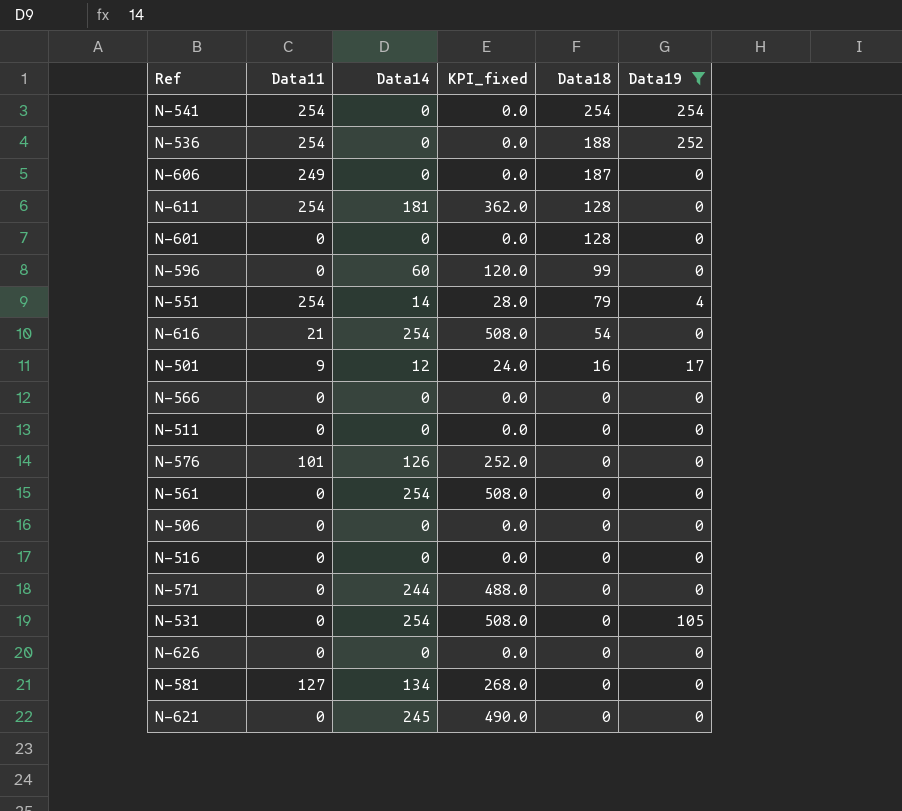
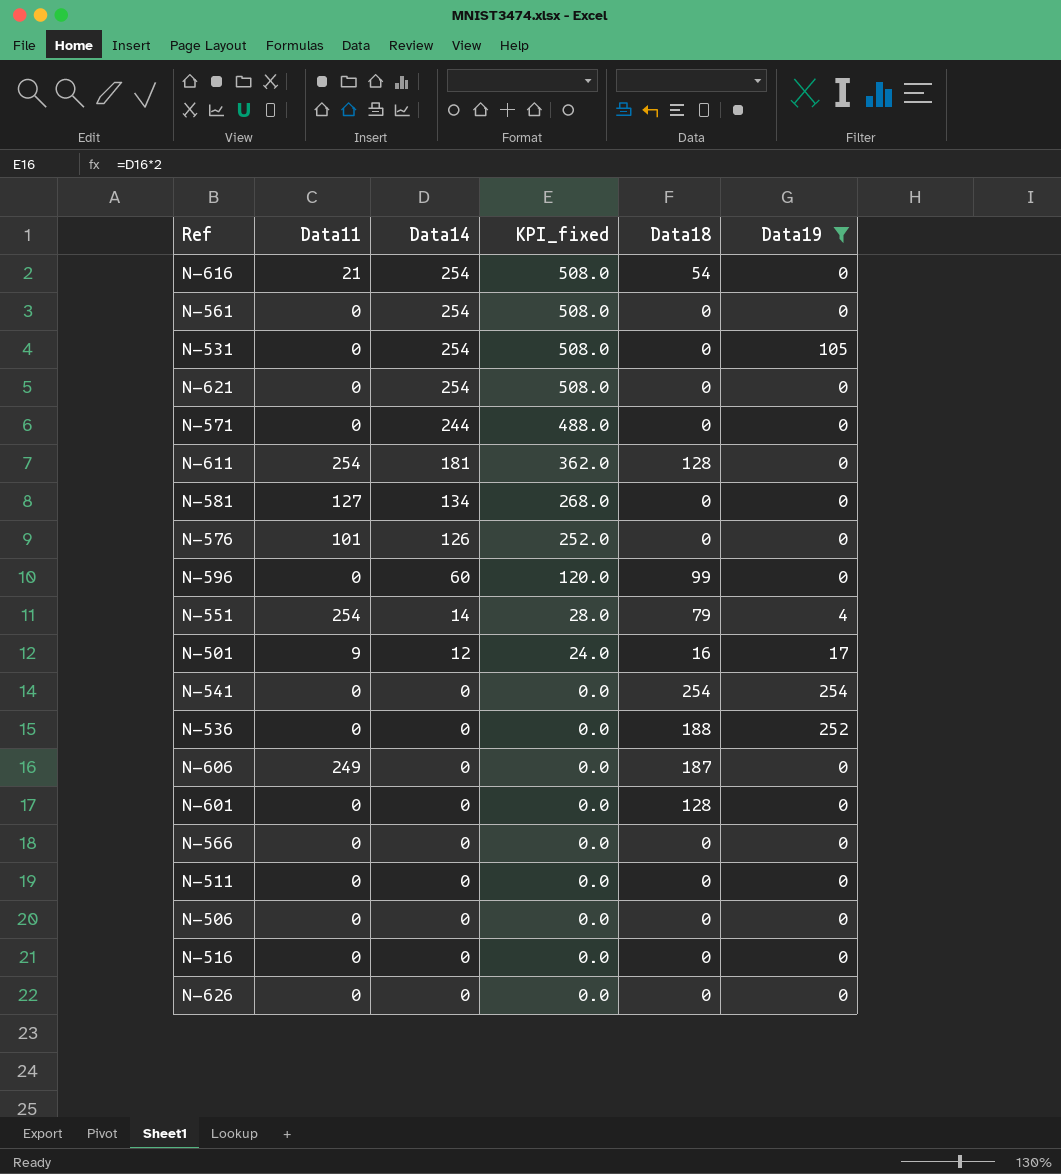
row order: Data18 descending -> Data14 descending
N-621 | Data14: 245 -> 254
N-621 | KPI_fixed: 490.0 -> 508.0
N-541 | Data11: 254 -> 0
N-536 | Data11: 254 -> 0

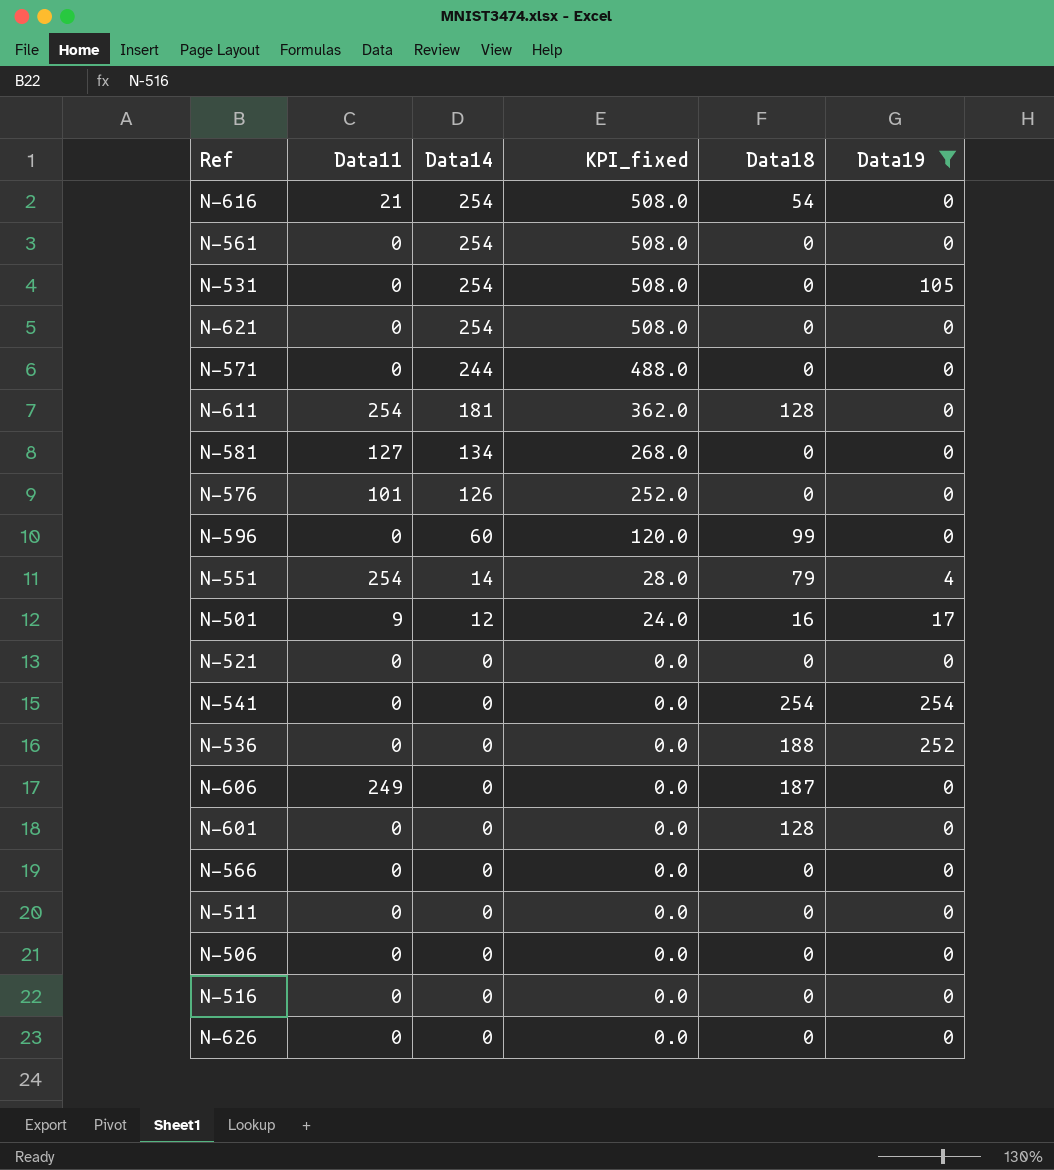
row N-521: none -> 0 | 0 | 0.0 | 0 | 0

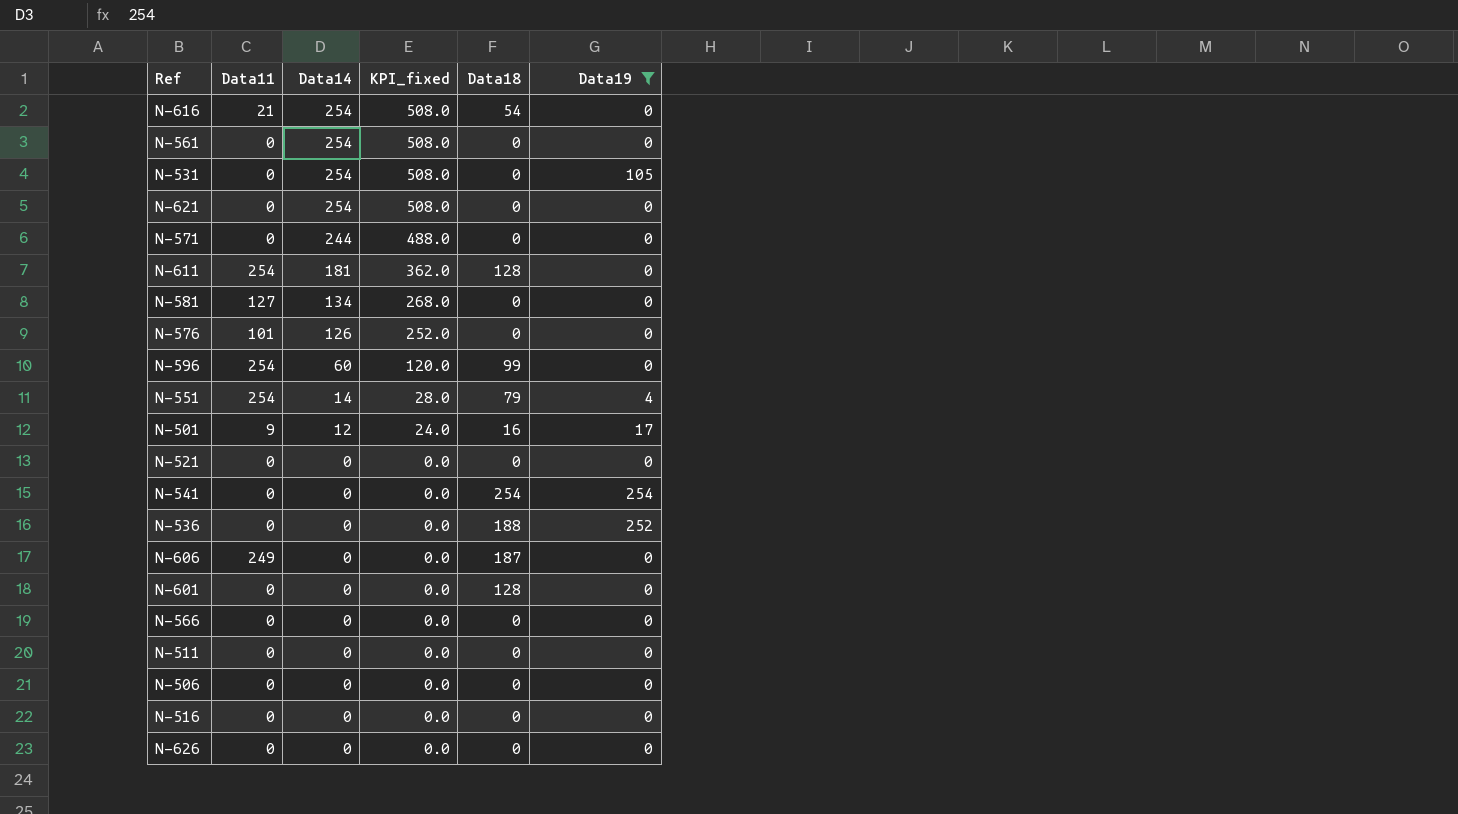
N-596 | Data11: 0 -> 254

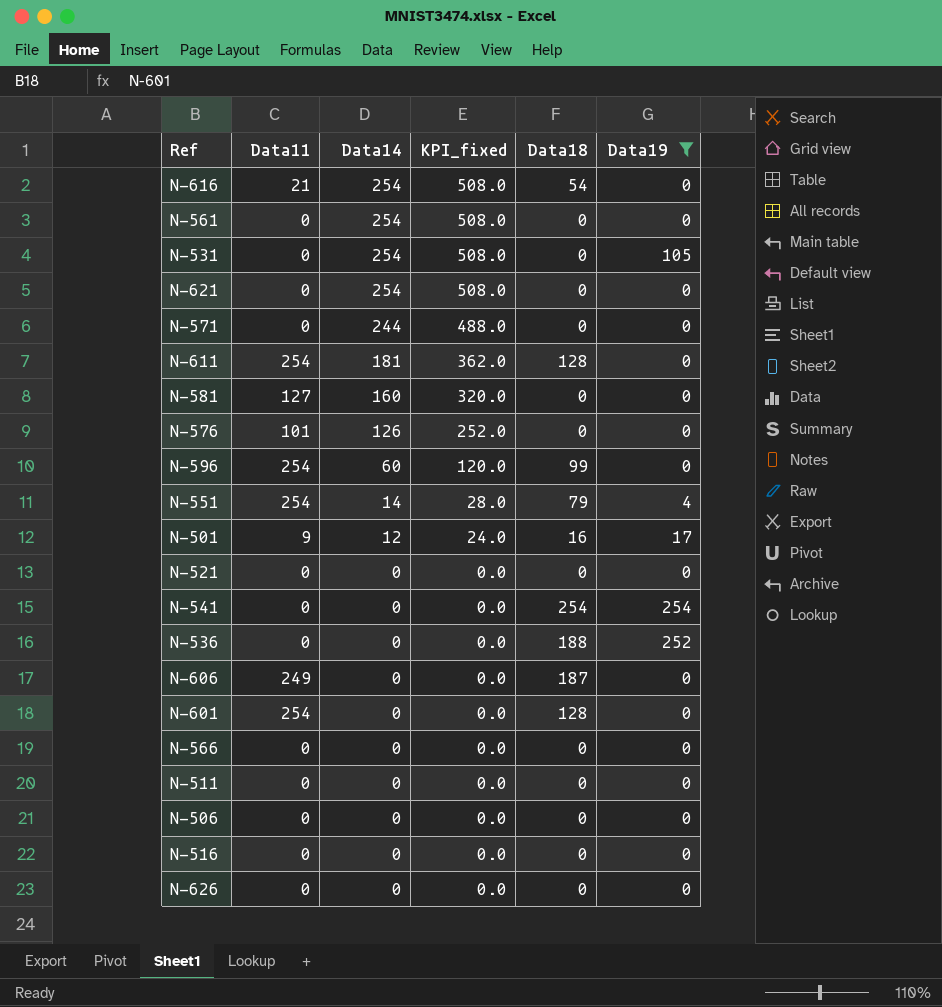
N-581 | Data14: 134 -> 160
N-581 | KPI_fixed: 268.0 -> 320.0
N-601 | Data11: 0 -> 254

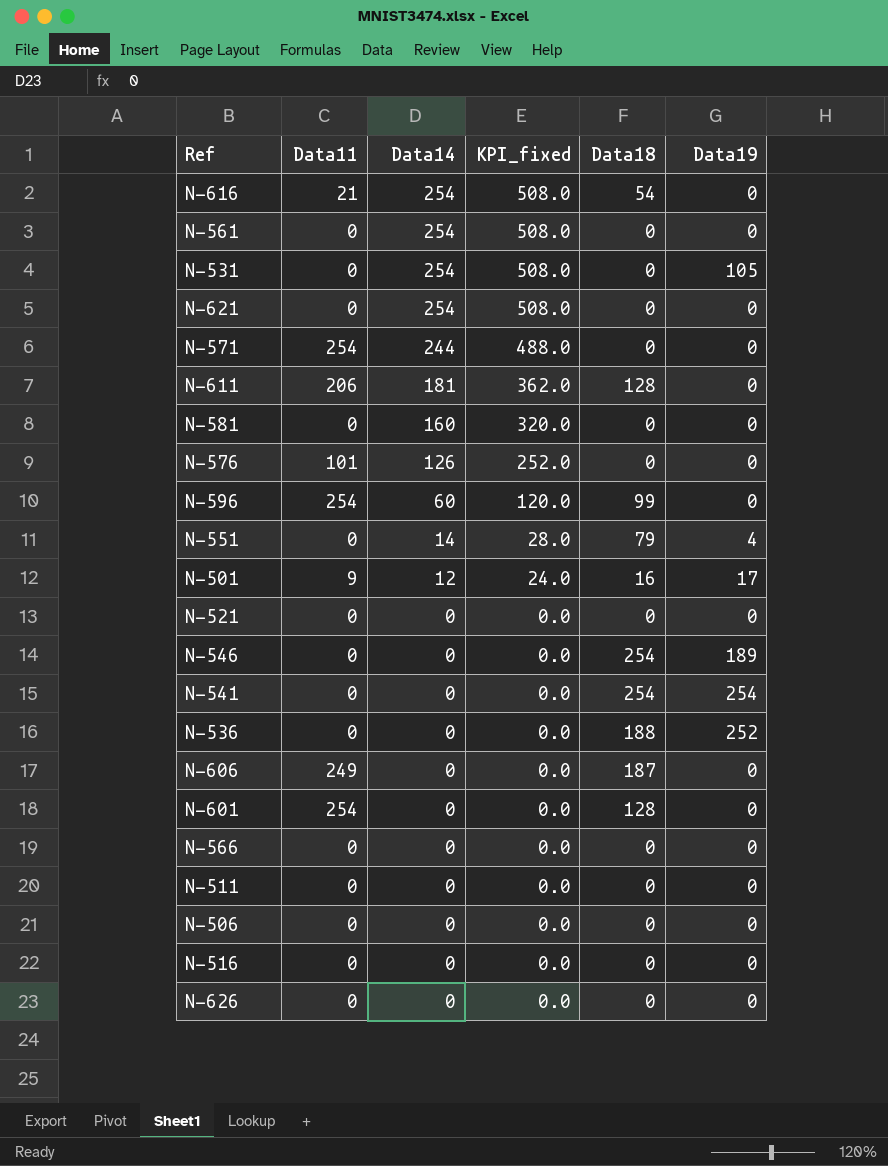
filter: Data19 != 189 -> none
N-571 | Data11: 0 -> 254
N-611 | Data11: 254 -> 206
N-581 | Data11: 127 -> 0
N-551 | Data11: 254 -> 0

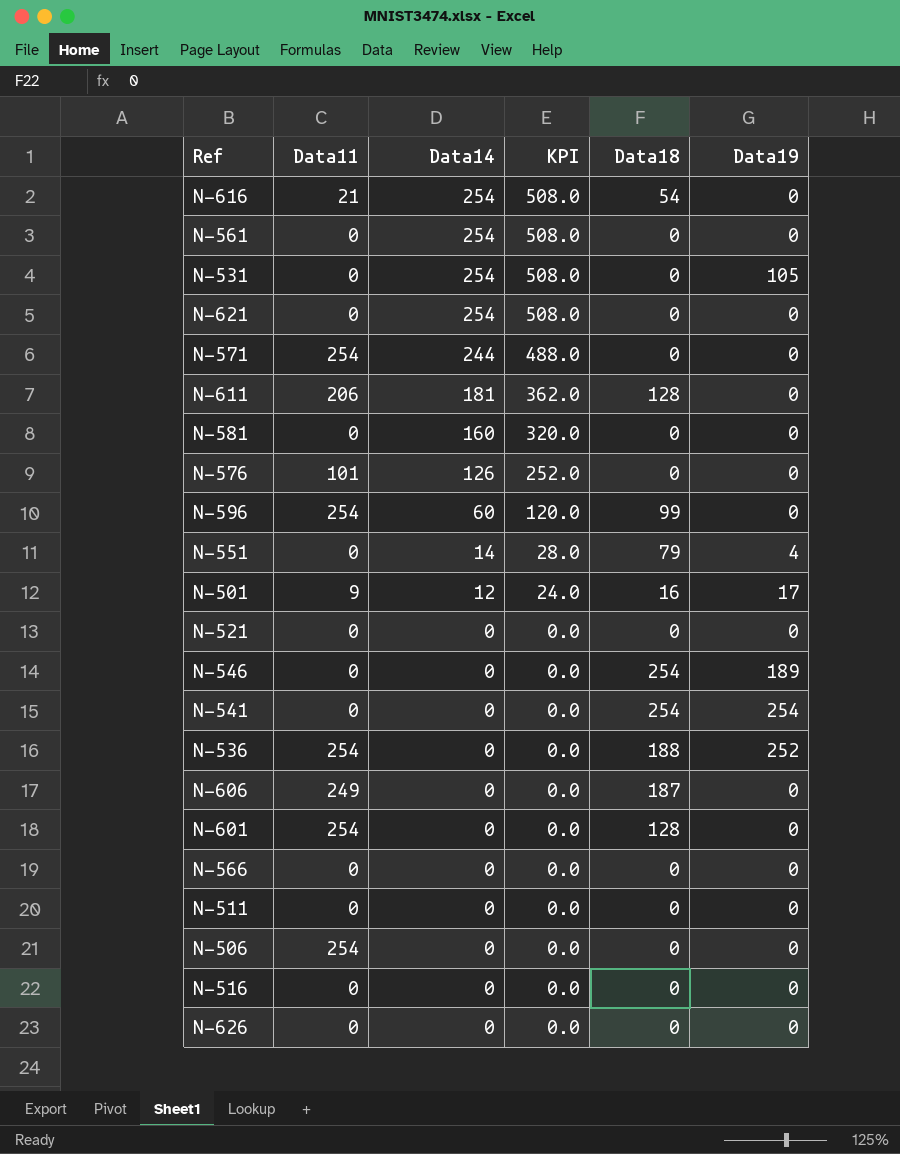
column name: KPI_fixed -> KPI
N-536 | Data11: 0 -> 254
N-506 | Data11: 0 -> 254

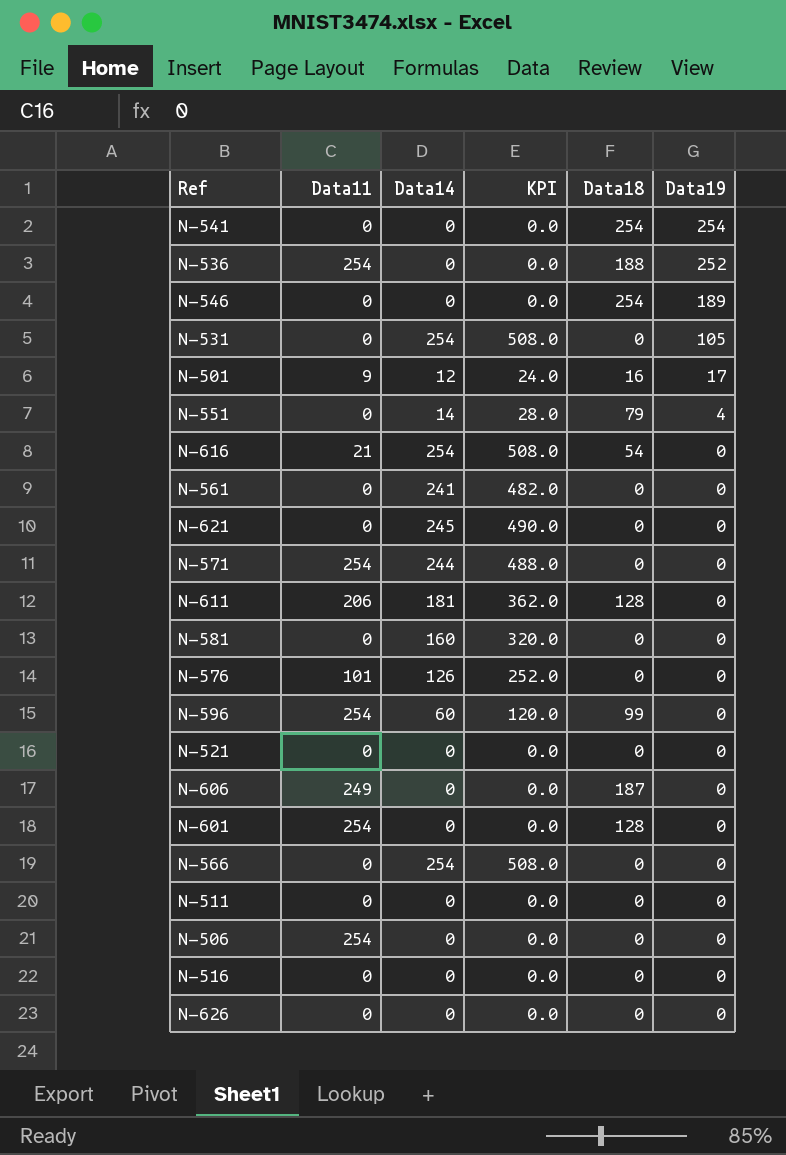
row order: Data14 descending -> Data19 descending
N-561 | Data14: 254 -> 241
N-561 | KPI: 508.0 -> 482.0
N-621 | Data14: 254 -> 245
N-621 | KPI: 508.0 -> 490.0
N-566 | Data14: 0 -> 254
N-566 | KPI: 0.0 -> 508.0

